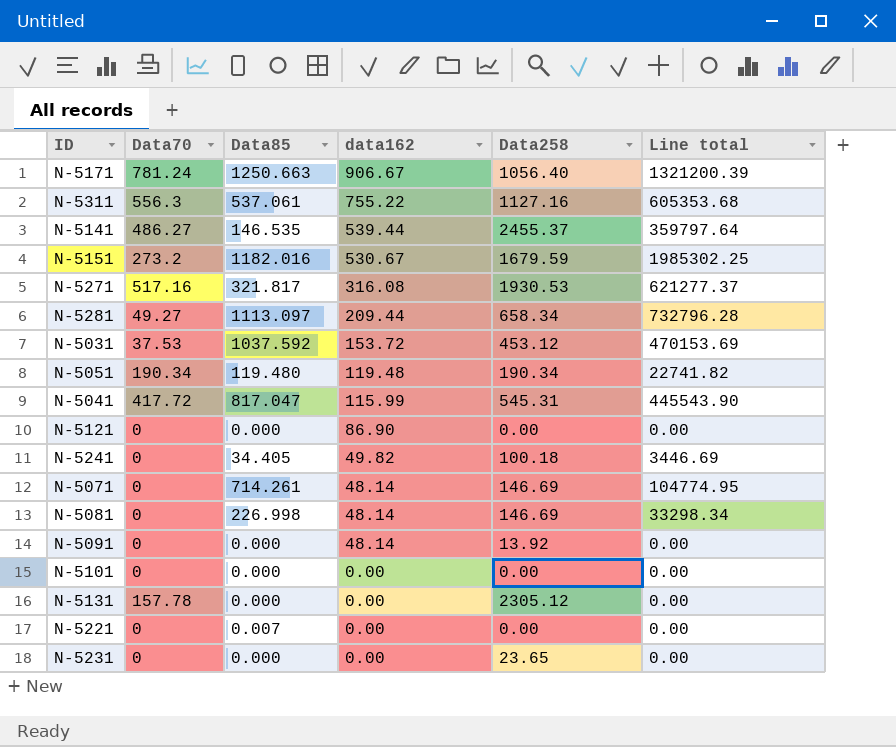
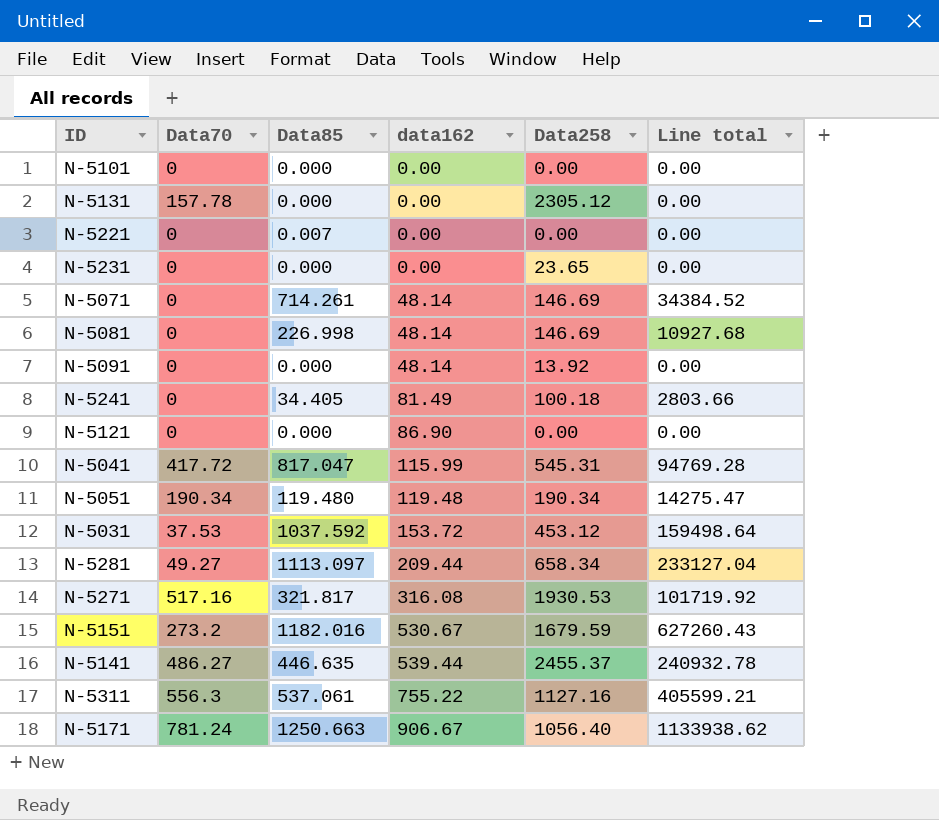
row order: data162 descending -> data162 ascending
column Line total | formula: [Data85] * [Data258] -> [Data85] * [data162]
N-5241 | data162: 49.82 -> 81.49
N-5141 | Data85: 146.535 -> 446.635

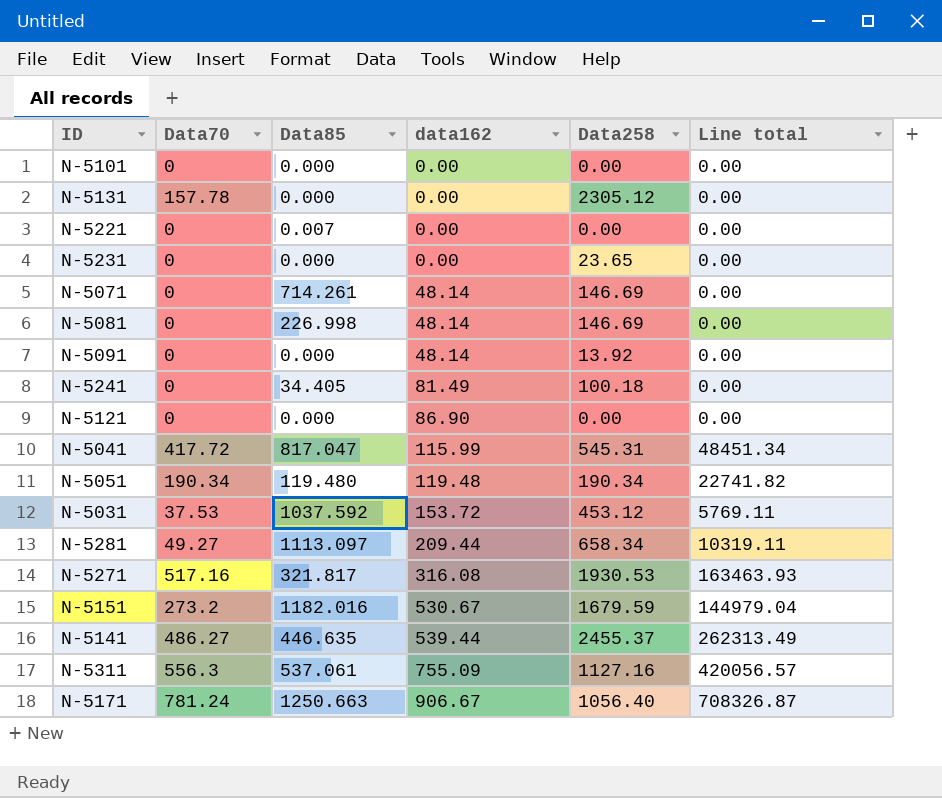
column Line total | formula: [Data85] * [data162] -> [Data70] * [data162]
N-5311 | data162: 755.22 -> 755.09

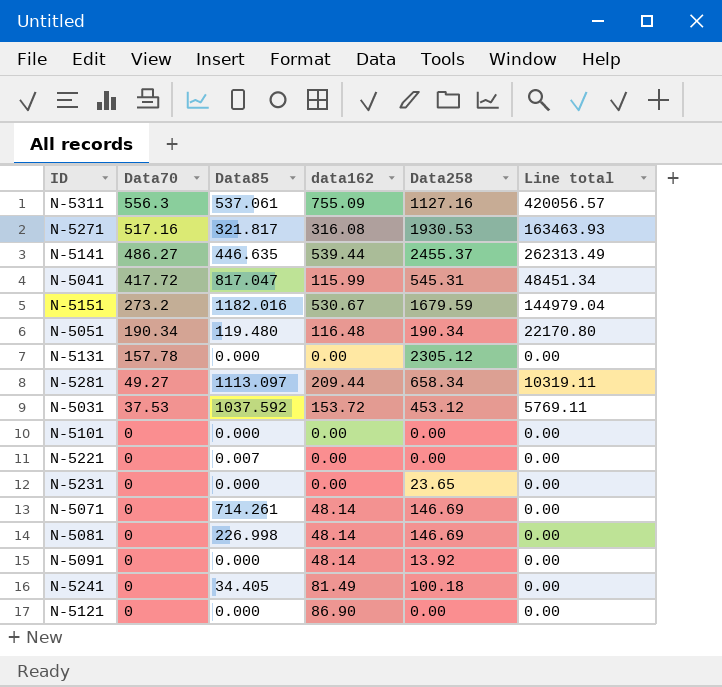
row order: data162 ascending -> Data70 descending
row N-5171: 781.24 | 1250.663 | 906.67 | 1056.40 | 708326.87 -> none
N-5051 | data162: 119.48 -> 116.48
N-5051 | Line total: 22741.82 -> 22170.80

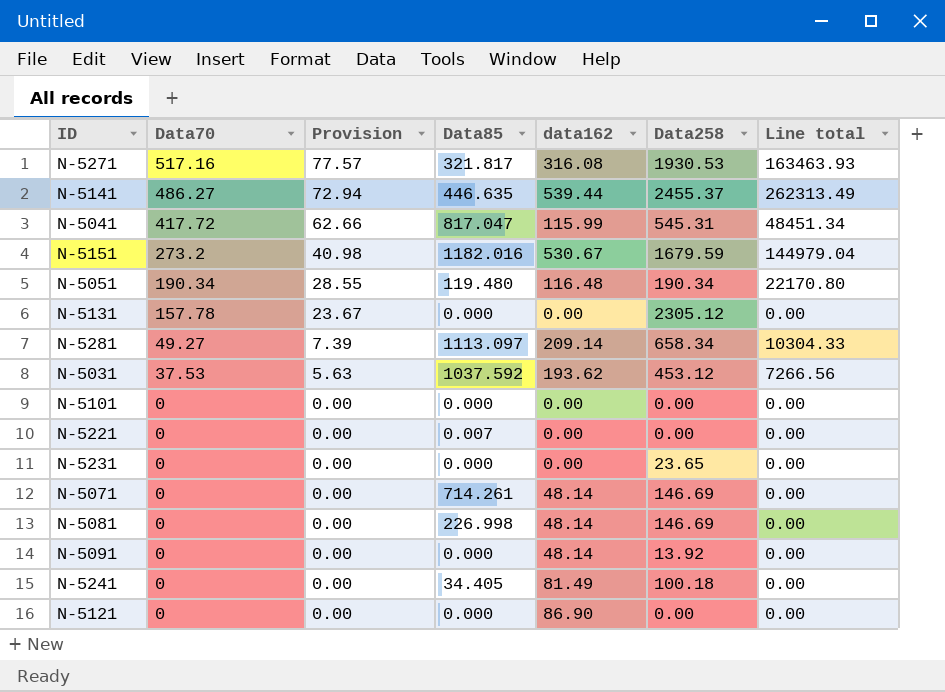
column Provision | formula: none -> [Data70] * 0.15
row N-5311: 556.3 | 537.061 | 755.09 | 1127.16 | 420056.57 -> none
N-5281 | data162: 209.44 -> 209.14
N-5281 | Line total: 10319.11 -> 10304.33
N-5031 | data162: 153.72 -> 193.62
N-5031 | Line total: 5769.11 -> 7266.56

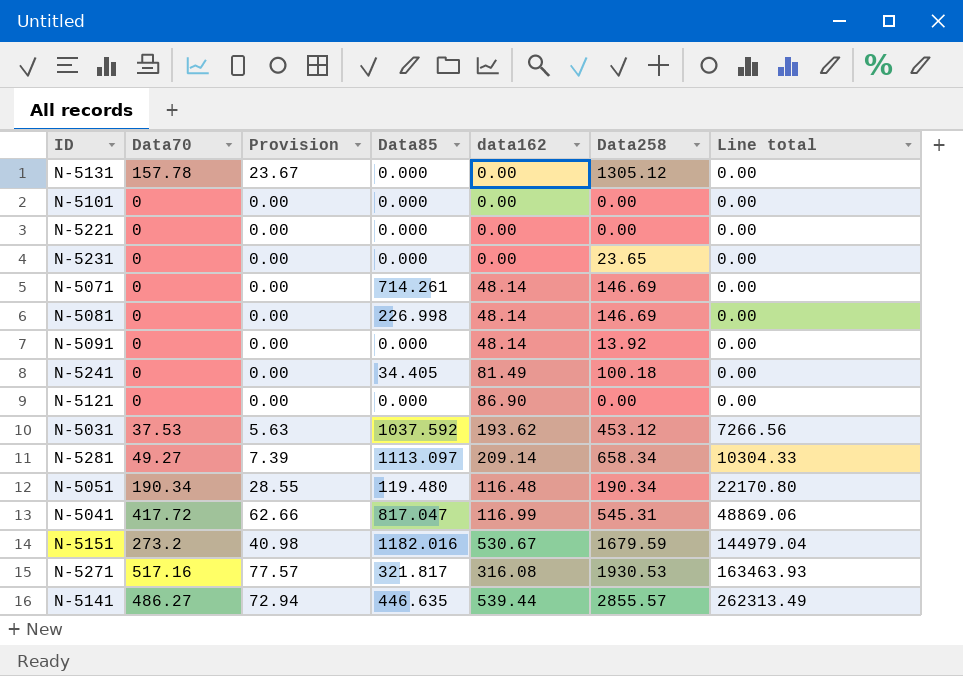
row order: Data70 descending -> Line total ascending
N-5131 | Data258: 2305.12 -> 1305.12
N-5221 | Data85: 0.007 -> 0.000
N-5041 | data162: 115.99 -> 116.99
N-5041 | Line total: 48451.34 -> 48869.06
N-5141 | Data258: 2455.37 -> 2855.57

